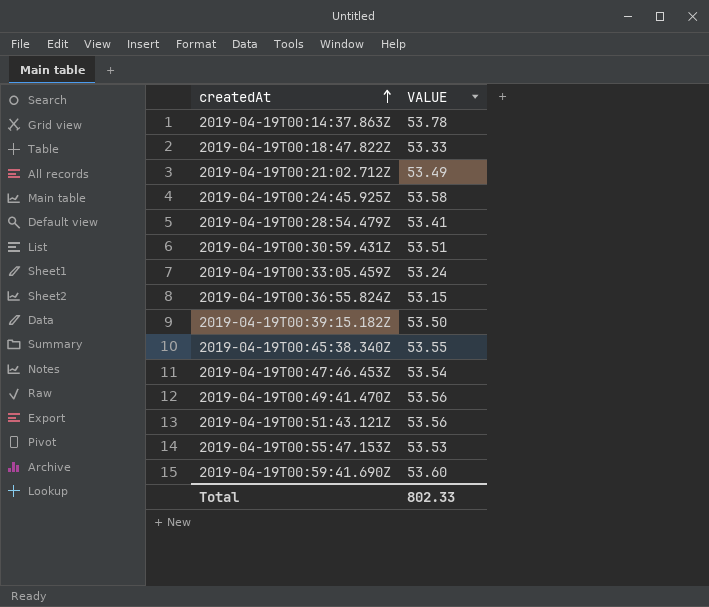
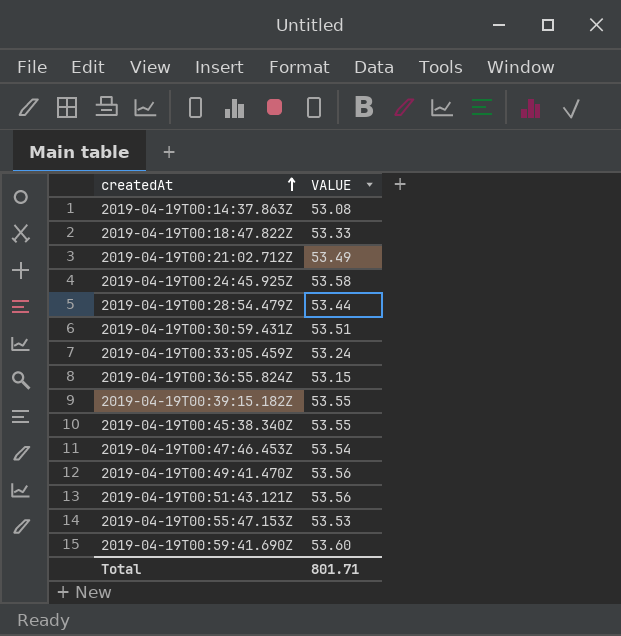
2019-04-19T00:14:37.863Z | VALUE: 53.78 -> 53.08
2019-04-19T00:28:54.479Z | VALUE: 53.41 -> 53.44
2019-04-19T00:39:15.182Z | VALUE: 53.50 -> 53.55
Total | VALUE: 802.33 -> 801.71

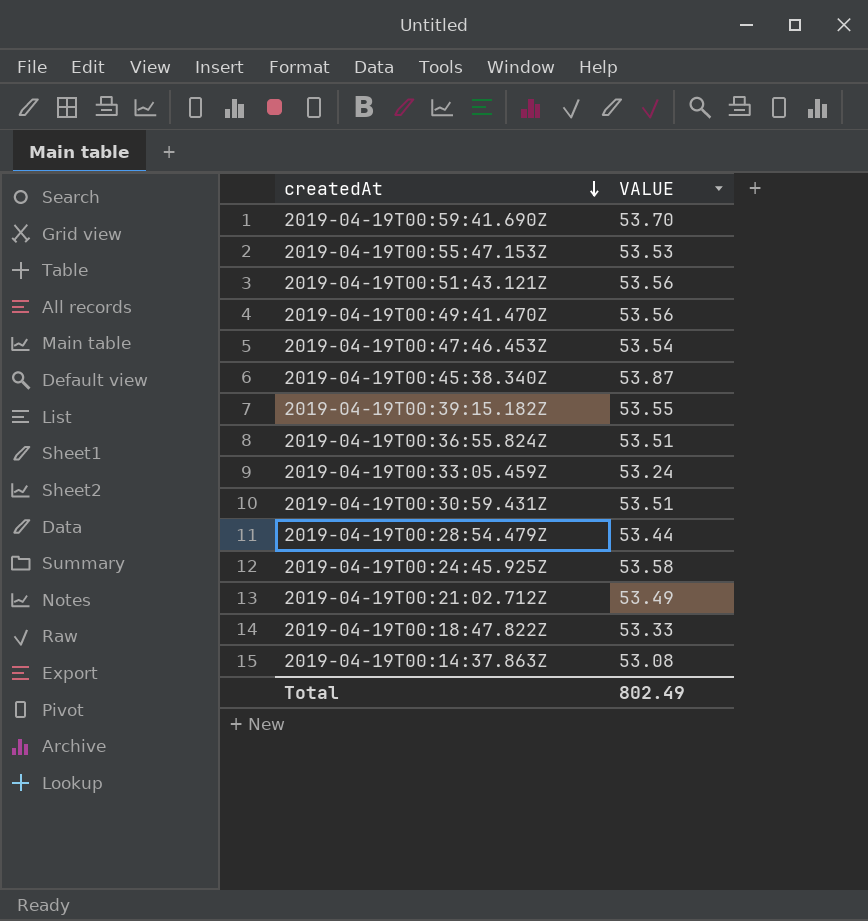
row order: createdAt ascending -> createdAt descending
2019-04-19T00:59:41.690Z | VALUE: 53.60 -> 53.70
2019-04-19T00:45:38.340Z | VALUE: 53.55 -> 53.87
2019-04-19T00:36:55.824Z | VALUE: 53.15 -> 53.51
Total | VALUE: 801.71 -> 802.49

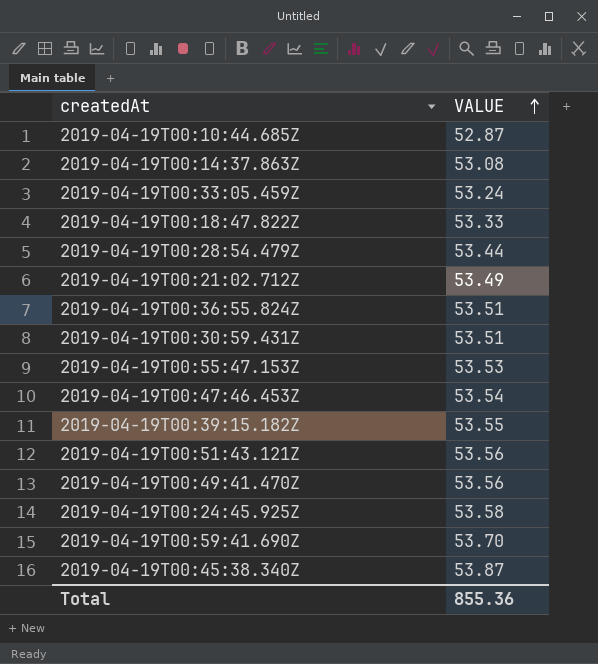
row order: createdAt descending -> VALUE ascending
row 2019-04-19T00:10:44.685Z: none -> 52.87
Total | VALUE: 802.49 -> 855.36

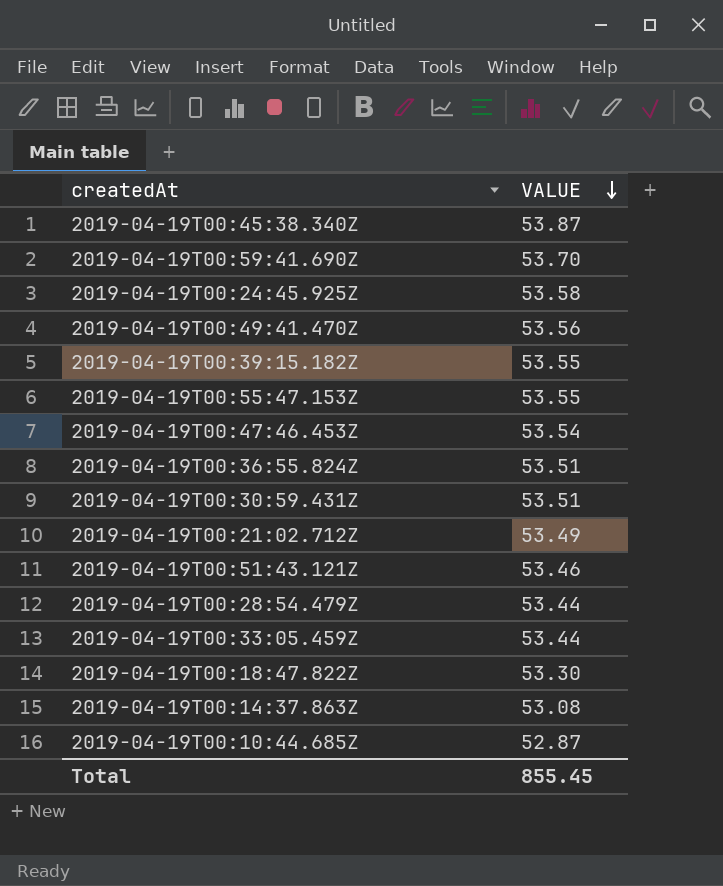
row order: VALUE ascending -> VALUE descending
2019-04-19T00:55:47.153Z | VALUE: 53.53 -> 53.55
2019-04-19T00:51:43.121Z | VALUE: 53.56 -> 53.46
2019-04-19T00:33:05.459Z | VALUE: 53.24 -> 53.44
2019-04-19T00:18:47.822Z | VALUE: 53.33 -> 53.30
Total | VALUE: 855.36 -> 855.45

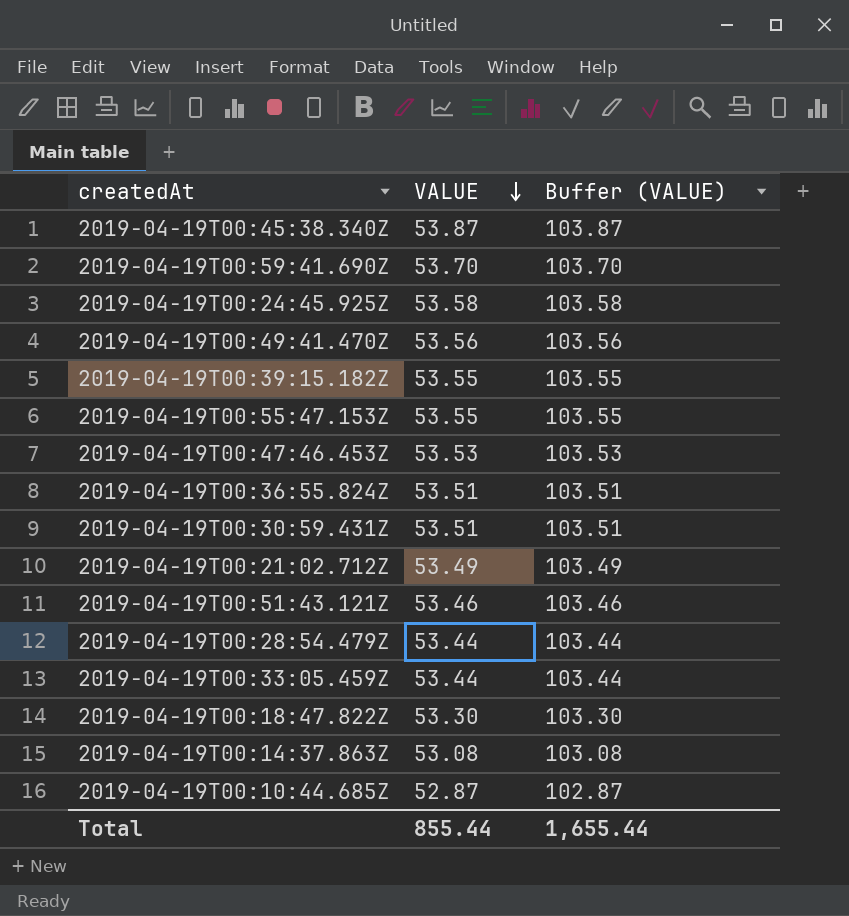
column Buffer (VALUE) | formula: none -> [VALUE] + 50
2019-04-19T00:47:46.453Z | VALUE: 53.54 -> 53.53
Total | VALUE: 855.45 -> 855.44

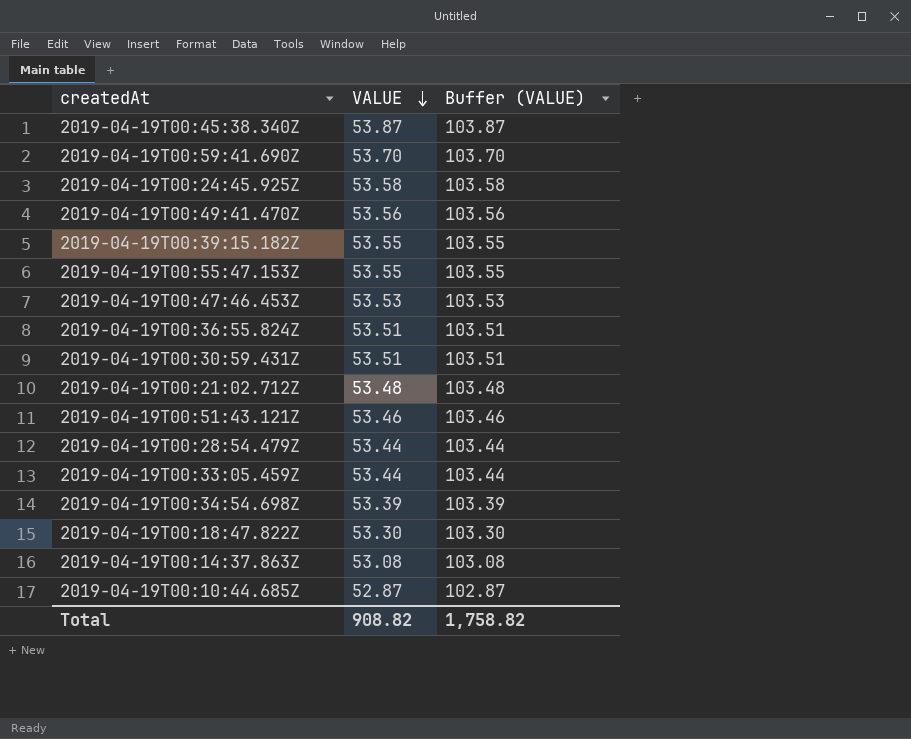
2019-04-19T00:21:02.712Z | VALUE: 53.49 -> 53.48
2019-04-19T00:21:02.712Z | Buffer (VALUE): 103.49 -> 103.48
row 2019-04-19T00:34:54.698Z: none -> 53.39 | 103.39
Total | VALUE: 855.44 -> 908.82
Total | Buffer (VALUE): 1,655.44 -> 1,758.82

